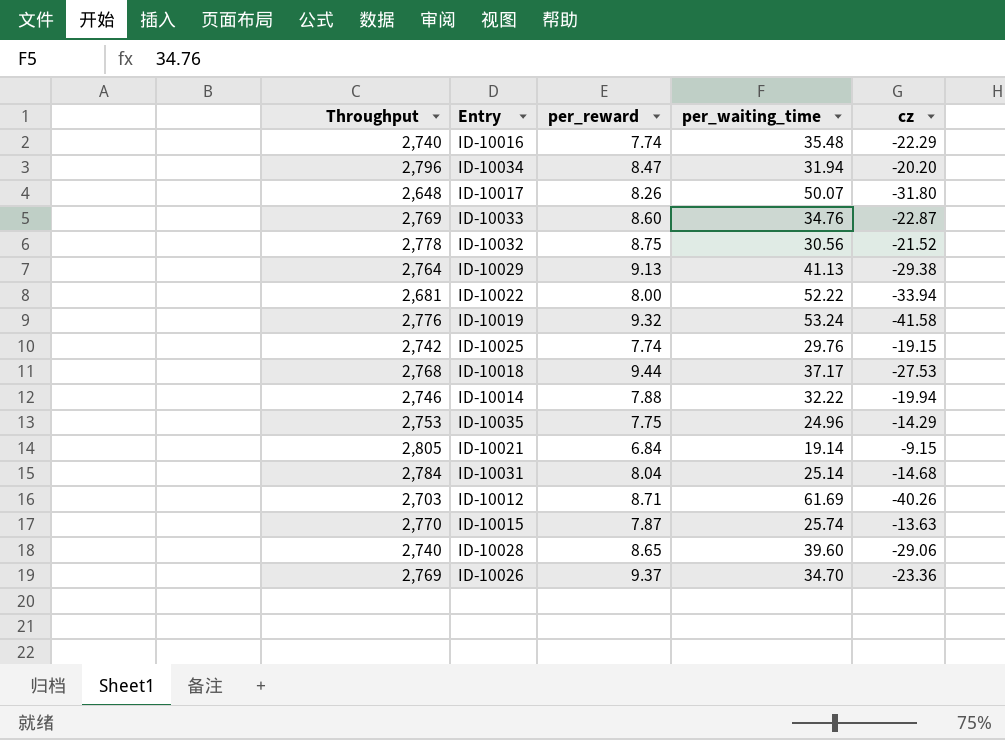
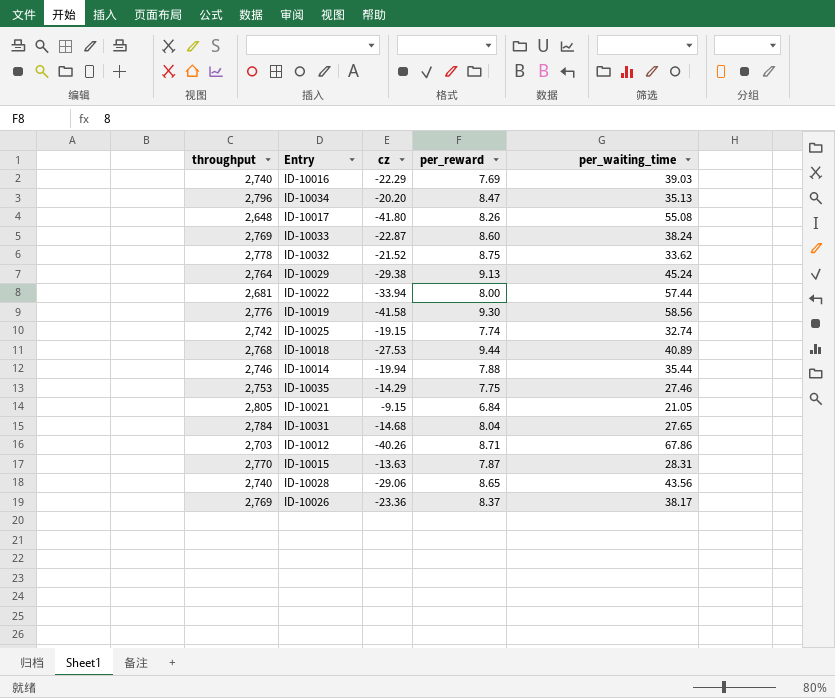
column name: Throughput -> throughput
column cz | position: 5 -> 3
ID-10016 | per_reward: 7.74 -> 7.69
ID-10016 | per_waiting_time: 35.48 -> 39.03
ID-10034 | per_waiting_time: 31.94 -> 35.13
ID-10017 | cz: -31.80 -> -41.80
ID-10017 | per_waiting_time: 50.07 -> 55.08
ID-10033 | per_waiting_time: 34.76 -> 38.24
ID-10032 | per_waiting_time: 30.56 -> 33.62
ID-10029 | per_waiting_time: 41.13 -> 45.24
ID-10022 | per_waiting_time: 52.22 -> 57.44
ID-10019 | per_reward: 9.32 -> 9.30
ID-10019 | per_waiting_time: 53.24 -> 58.56
ID-10025 | per_waiting_time: 29.76 -> 32.74
ID-10018 | per_waiting_time: 37.17 -> 40.89
ID-10014 | per_waiting_time: 32.22 -> 35.44
ID-10035 | per_waiting_time: 24.96 -> 27.46
ID-10021 | per_waiting_time: 19.14 -> 21.05
ID-10031 | per_waiting_time: 25.14 -> 27.65
ID-10012 | per_waiting_time: 61.69 -> 67.86
ID-10015 | per_waiting_time: 25.74 -> 28.31
ID-10028 | per_waiting_time: 39.60 -> 43.56
ID-10026 | per_reward: 9.37 -> 8.37
ID-10026 | per_waiting_time: 34.70 -> 38.17

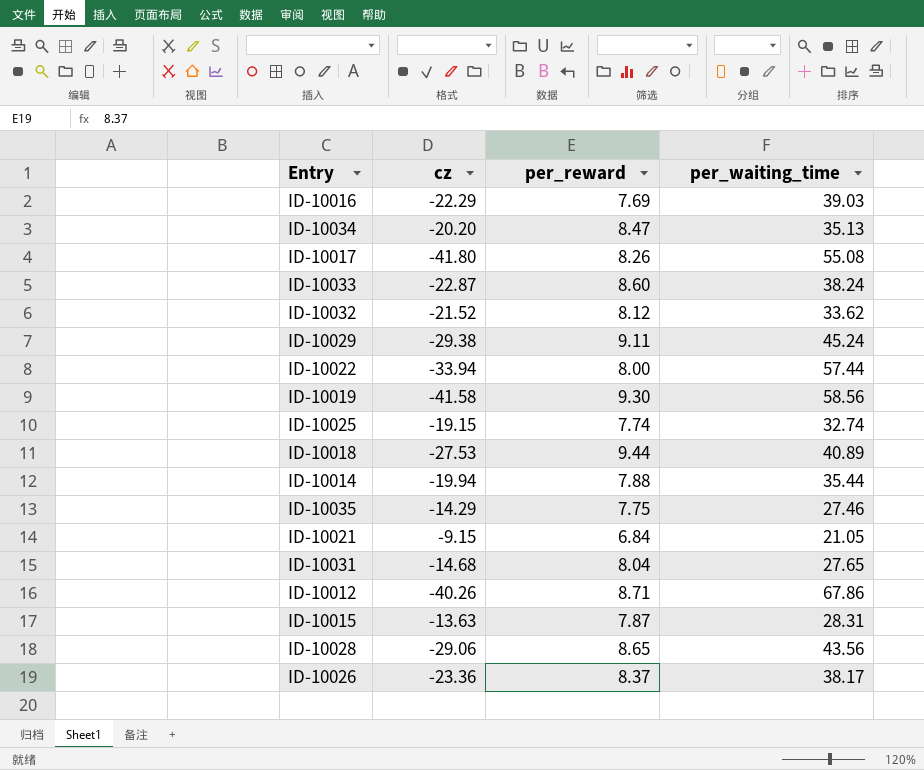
column throughput | position: 1 -> none
ID-10032 | per_reward: 8.75 -> 8.12
ID-10029 | per_reward: 9.13 -> 9.11

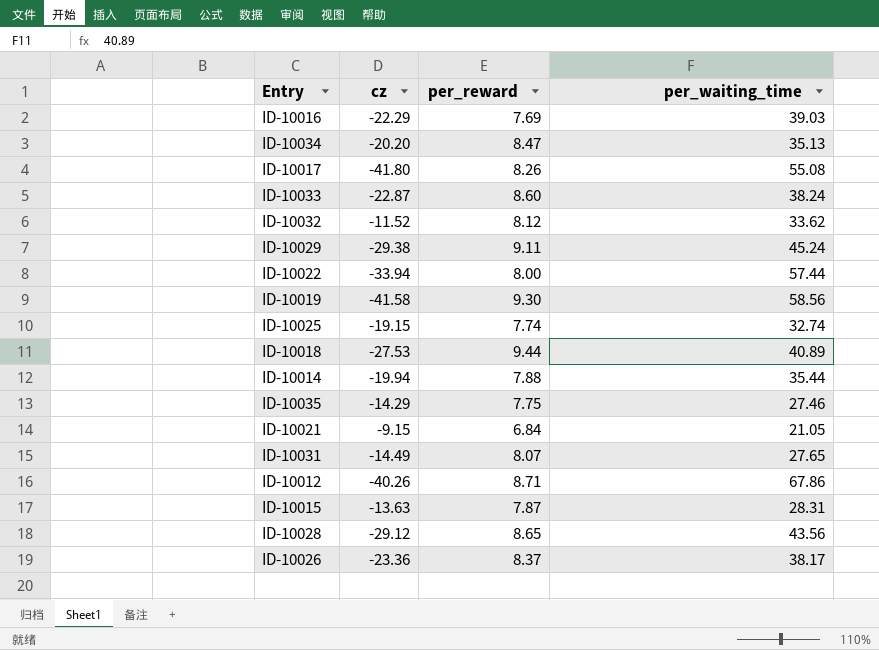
ID-10032 | cz: -21.52 -> -11.52
ID-10031 | cz: -14.68 -> -14.49
ID-10031 | per_reward: 8.04 -> 8.07
ID-10028 | cz: -29.06 -> -29.12

